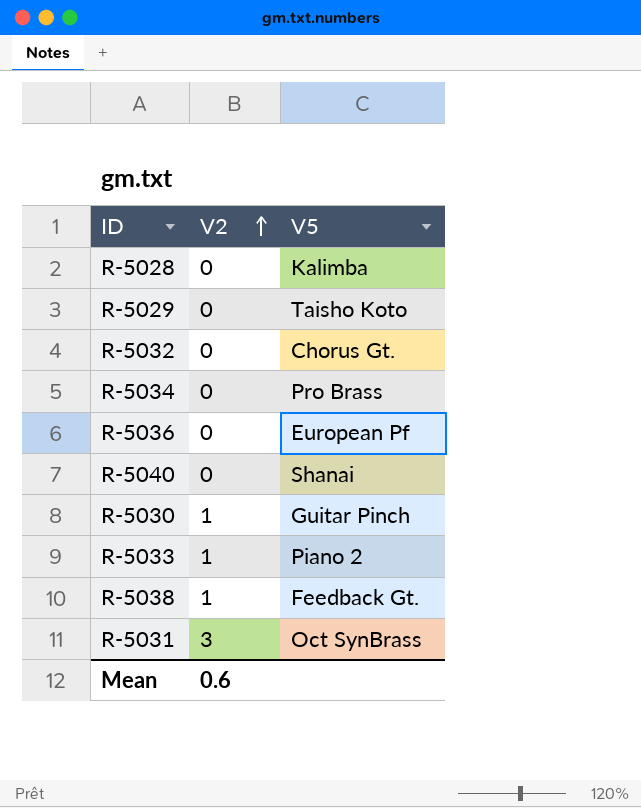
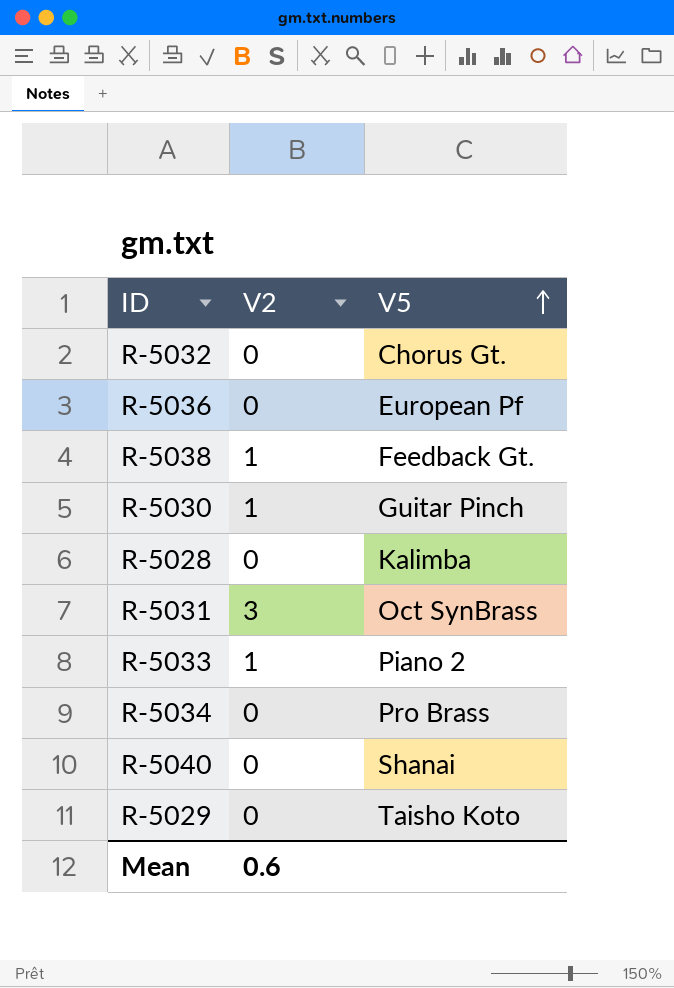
row order: V2 ascending -> V5 ascending

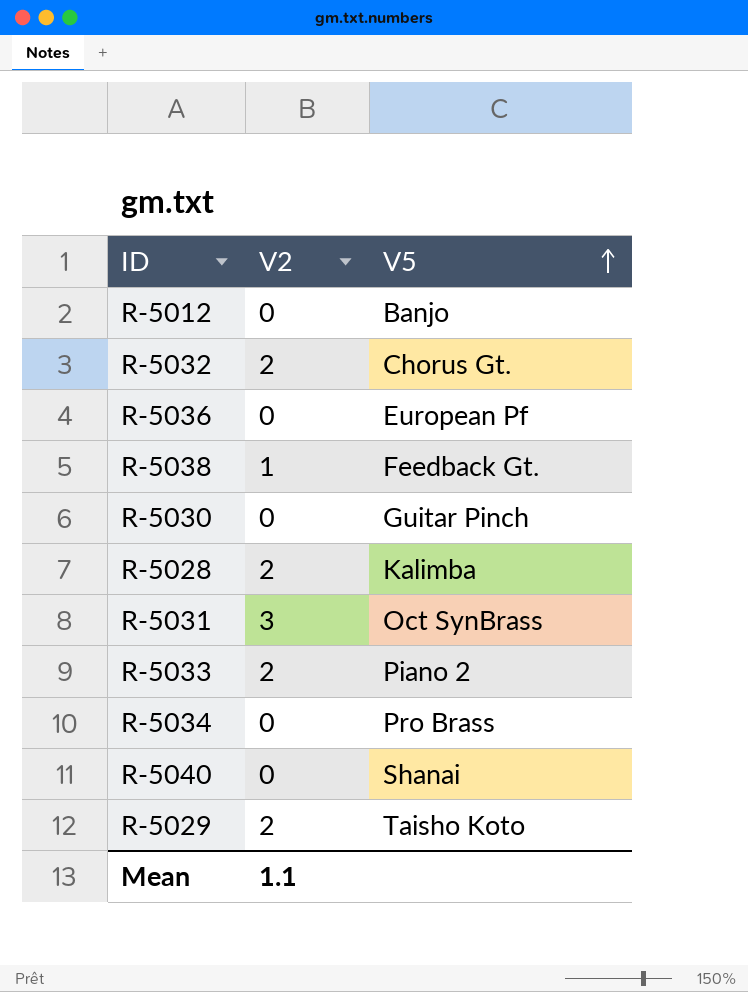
row R-5012: none -> 0 | Banjo
R-5032 | V2: 0 -> 2
R-5030 | V2: 1 -> 0
R-5028 | V2: 0 -> 2
R-5033 | V2: 1 -> 2
R-5029 | V2: 0 -> 2
Mean | V2: 0.6 -> 1.1

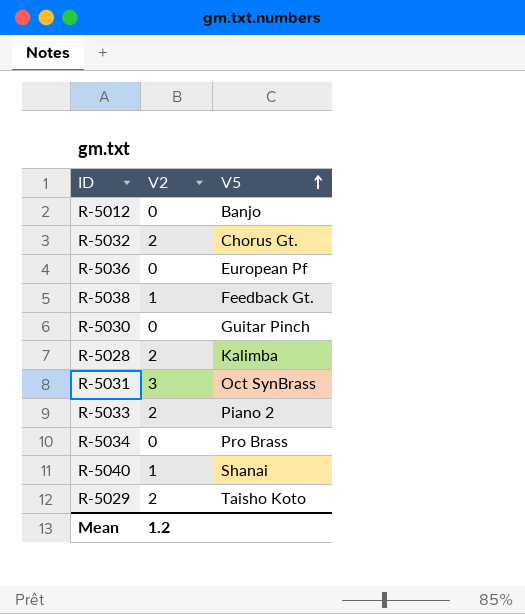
R-5040 | V2: 0 -> 1
Mean | V2: 1.1 -> 1.2

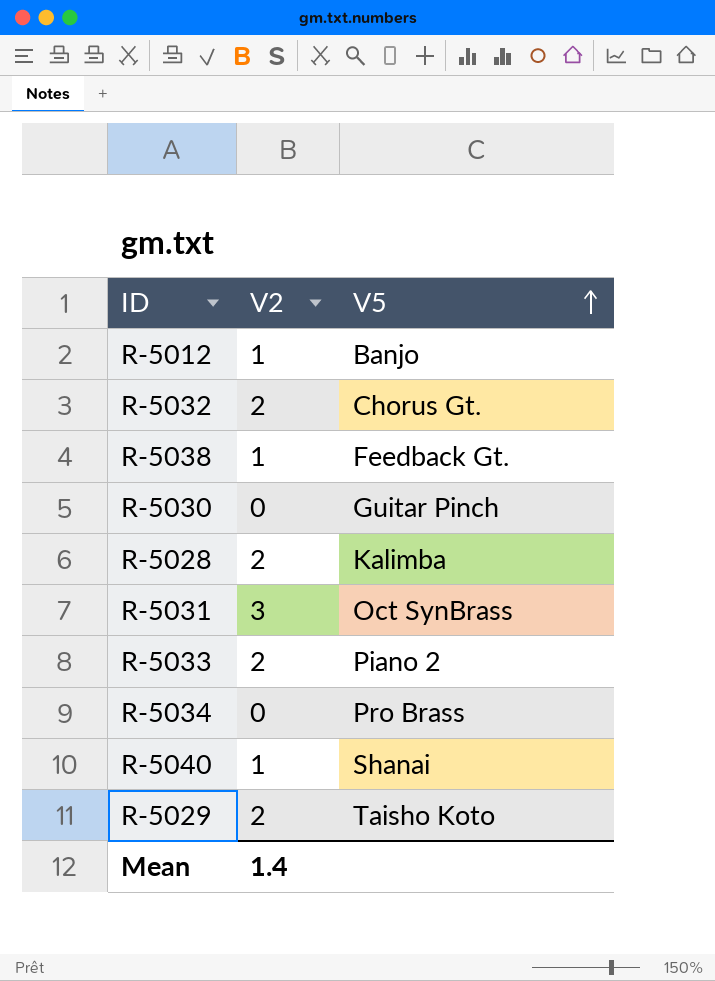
row R-5036: 0 | European Pf -> none
R-5012 | V2: 0 -> 1
Mean | V2: 1.2 -> 1.4

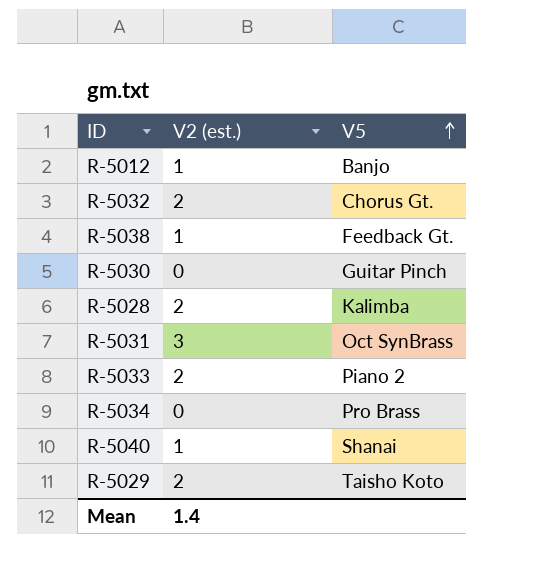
column name: V2 -> V2 (est.)

